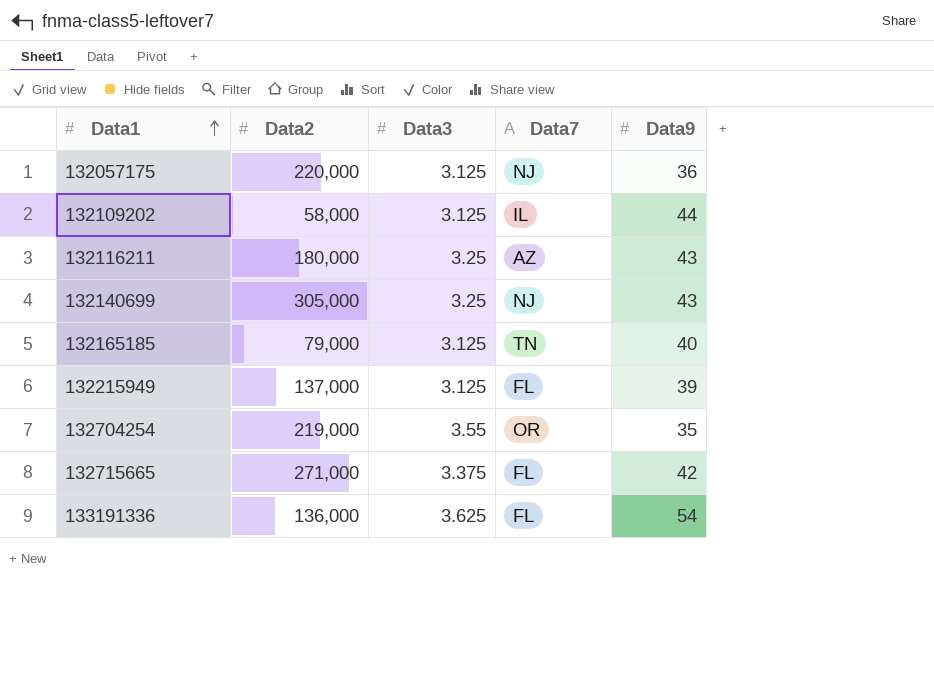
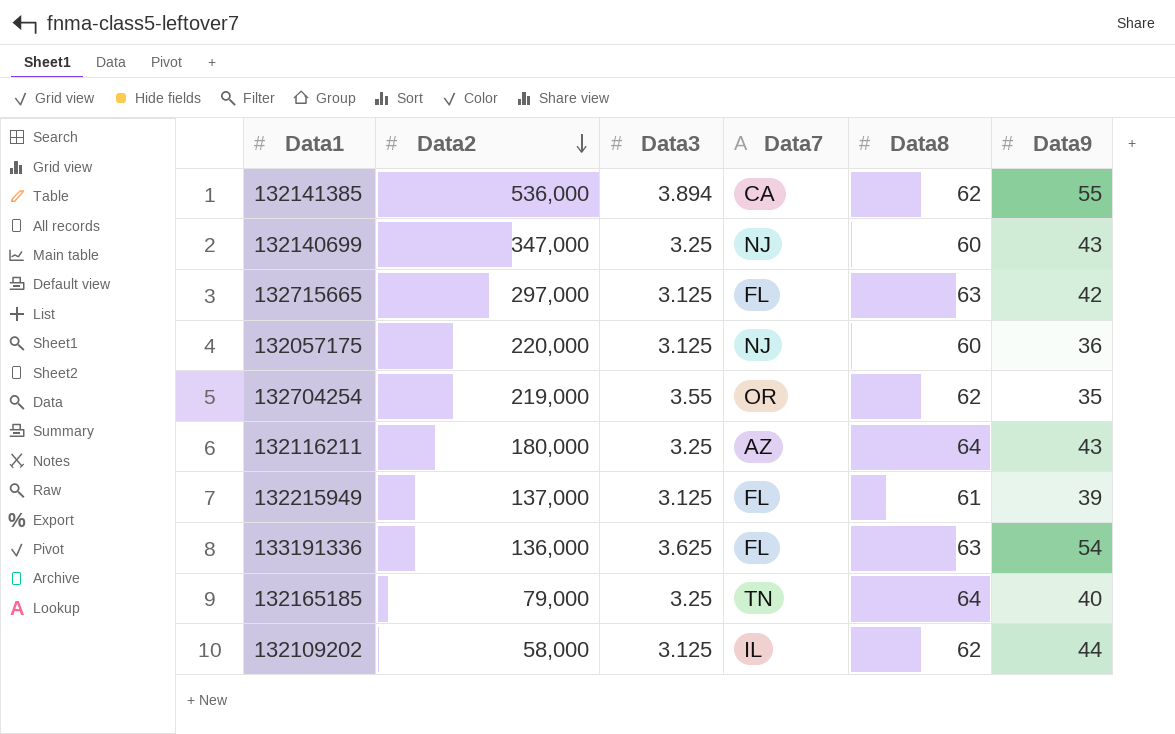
row order: Data1 ascending -> Data2 descending
column Data8 | position: none -> 5
row 132141385: none -> 536,000 | 3.894 | CA | 62 | 55
132140699 | Data2: 305,000 -> 347,000
132715665 | Data2: 271,000 -> 297,000
132715665 | Data3: 3.375 -> 3.125
132165185 | Data3: 3.125 -> 3.25

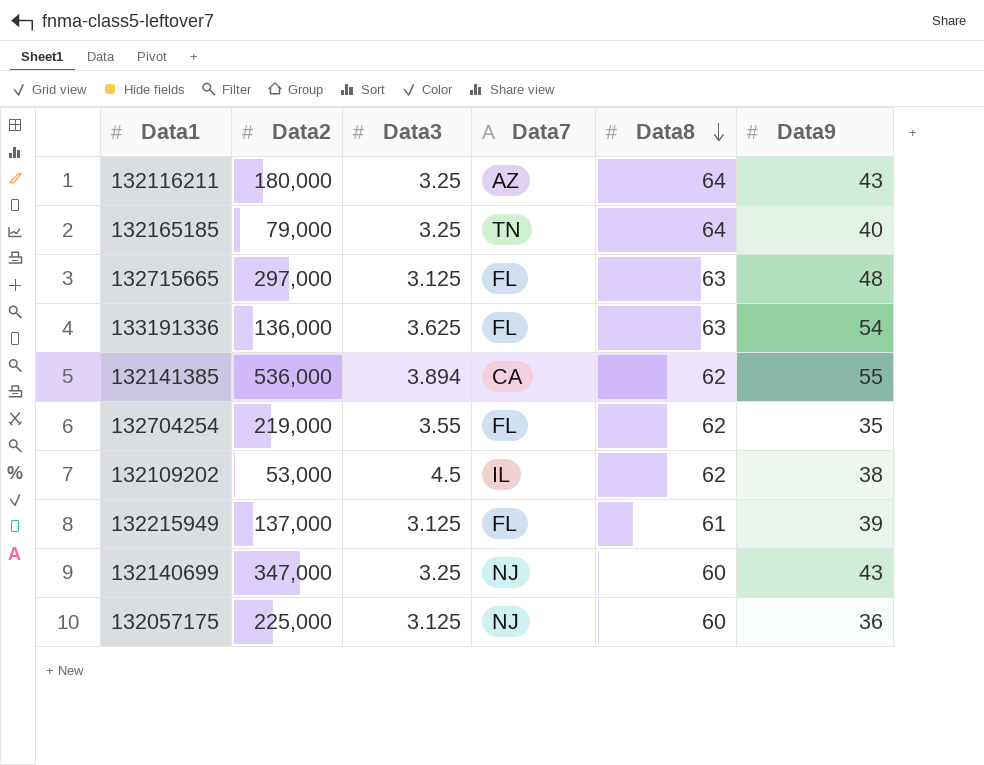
row order: Data2 descending -> Data8 descending
132715665 | Data9: 42 -> 48
132704254 | Data7: OR -> FL
132109202 | Data2: 58,000 -> 53,000
132109202 | Data3: 3.125 -> 4.5
132109202 | Data9: 44 -> 38
132057175 | Data2: 220,000 -> 225,000

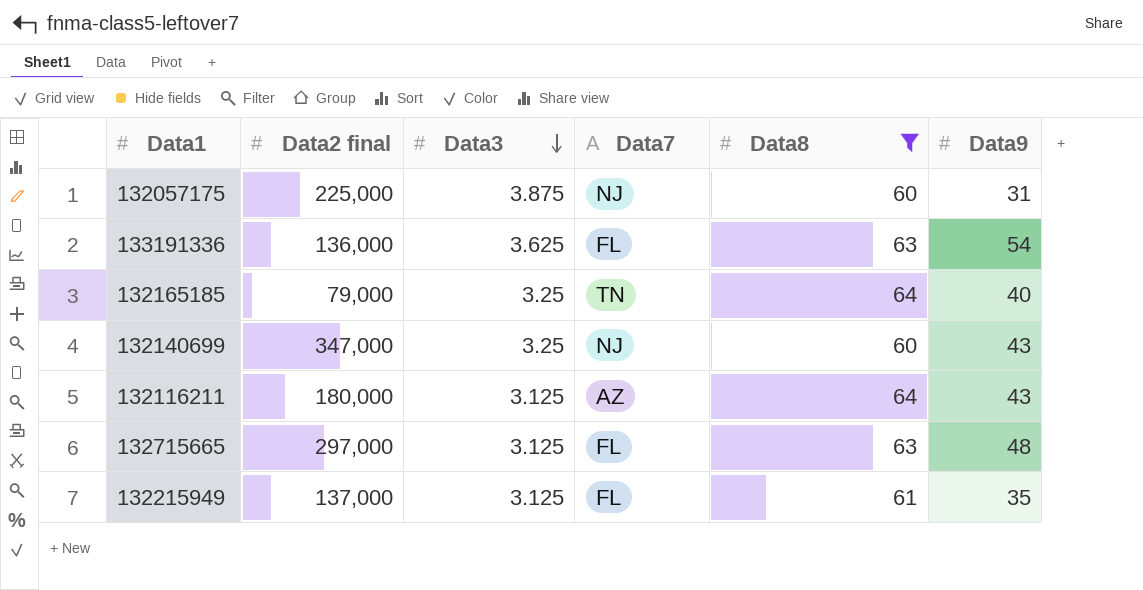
filter: none -> Data8 != 62
row order: Data8 descending -> Data3 descending
column name: Data2 -> Data2 final
132057175 | Data3: 3.125 -> 3.875
132057175 | Data9: 36 -> 31
132116211 | Data3: 3.25 -> 3.125
132215949 | Data9: 39 -> 35

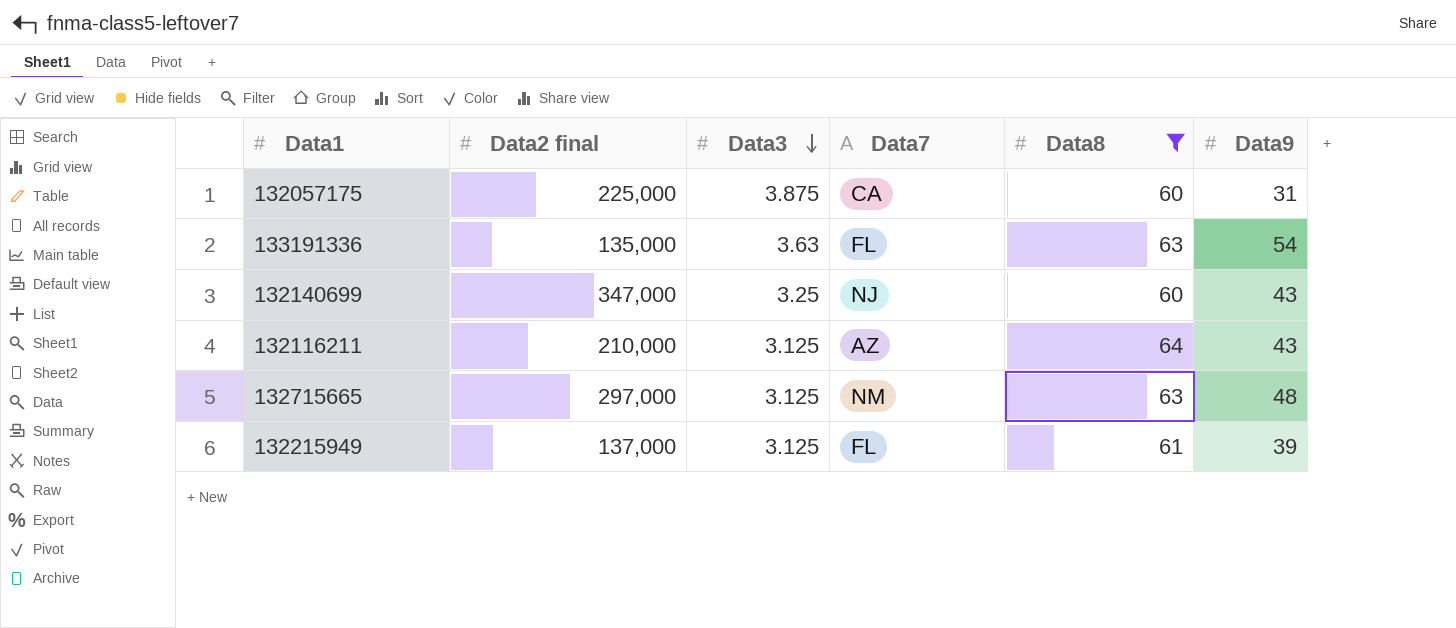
row 132165185: 79,000 | 3.25 | TN | 64 | 40 -> none
132057175 | Data7: NJ -> CA
133191336 | Data2 final: 136,000 -> 135,000
133191336 | Data3: 3.625 -> 3.63
132116211 | Data2 final: 180,000 -> 210,000
132715665 | Data7: FL -> NM
132215949 | Data9: 35 -> 39

